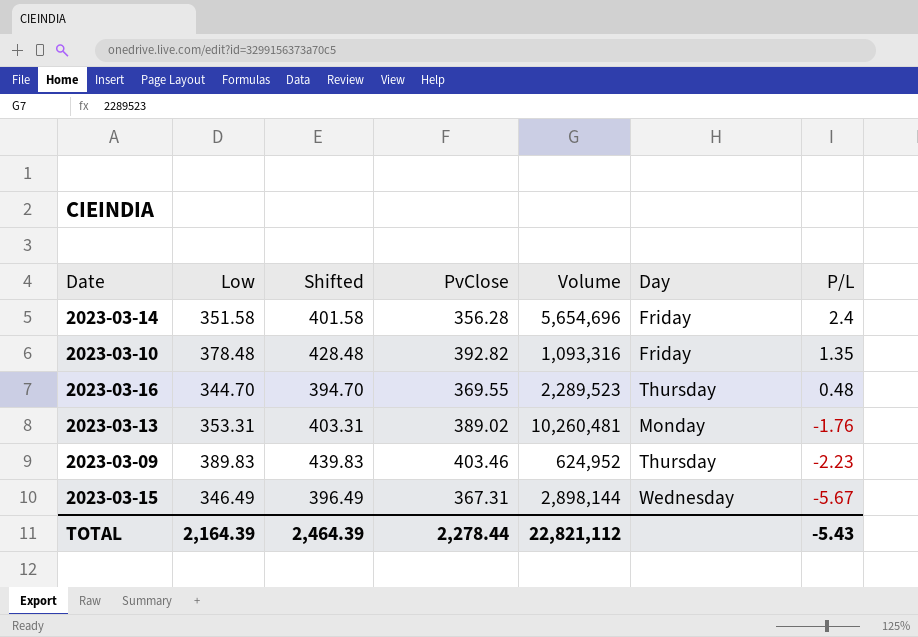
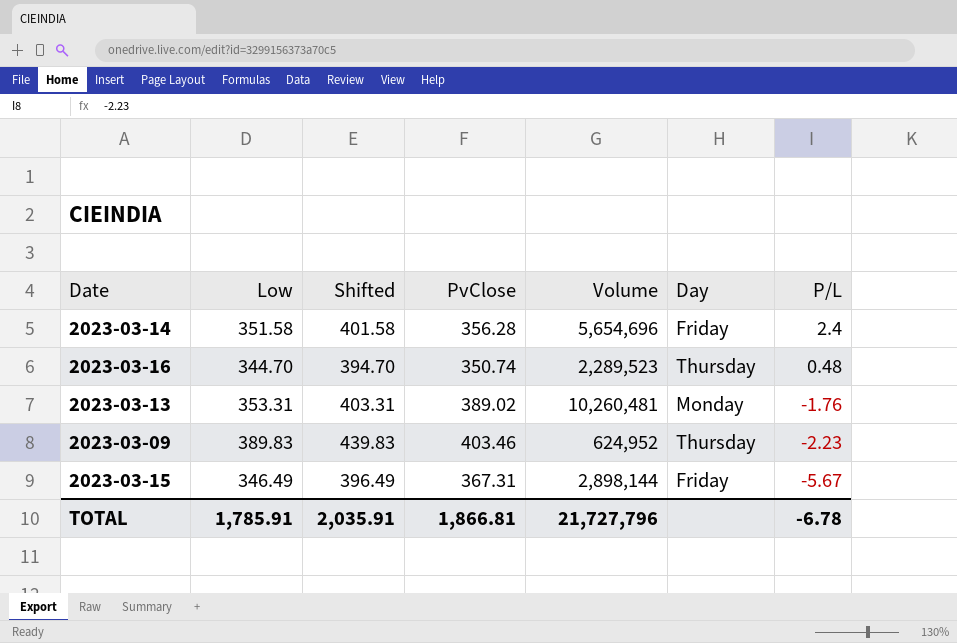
row 2023-03-10: 378.48 | 428.48 | 392.82 | 1,093,316 | Friday | 1.35 -> none
2023-03-16 | PvClose: 369.55 -> 350.74
2023-03-15 | Day: Wednesday -> Friday
TOTAL | Low: 2,164.39 -> 1,785.91
TOTAL | Shifted: 2,464.39 -> 2,035.91
TOTAL | PvClose: 2,278.44 -> 1,866.81
TOTAL | Volume: 22,821,112 -> 21,727,796
TOTAL | P/L: -5.43 -> -6.78

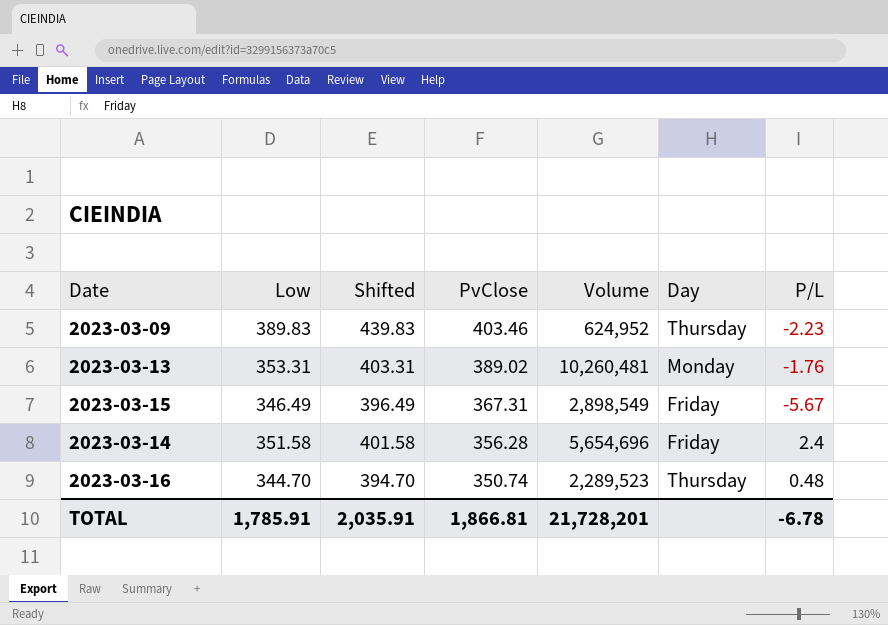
row order: P/L descending -> PvClose descending
2023-03-15 | Volume: 2,898,144 -> 2,898,549
TOTAL | Volume: 21,727,796 -> 21,728,201

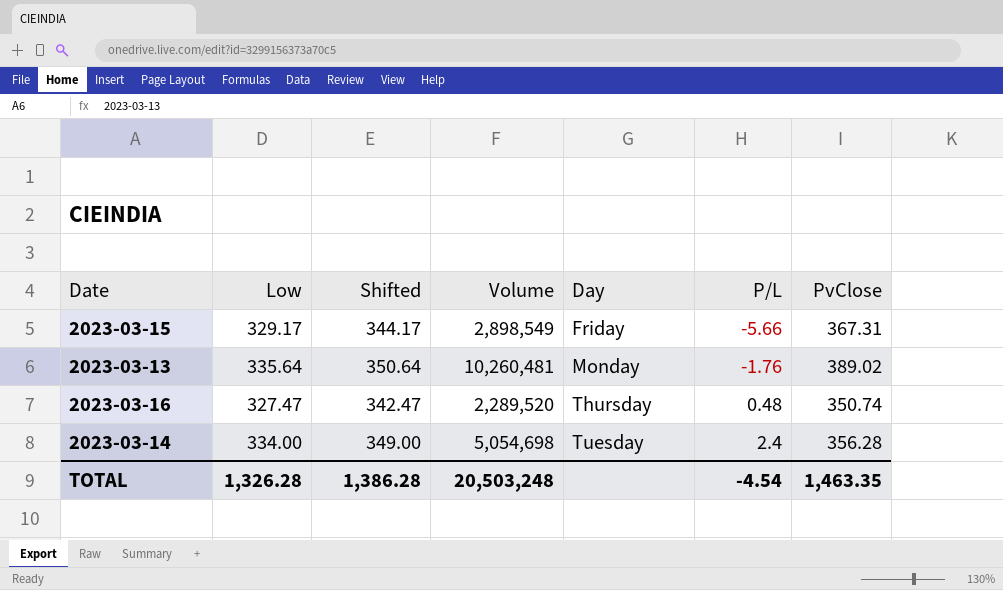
row order: PvClose descending -> Day ascending
column Shifted | formula: [Low] + 50 -> [Low] + 15
column PvClose | position: 4 -> 7
row 2023-03-09: 389.83 | 439.83 | 403.46 | 624,952 | Thursday | -2.23 -> none
2023-03-15 | Low: 346.49 -> 329.17
2023-03-15 | P/L: -5.67 -> -5.66
2023-03-13 | Low: 353.31 -> 335.64
2023-03-16 | Low: 344.70 -> 327.47
2023-03-16 | Volume: 2,289,523 -> 2,289,520
2023-03-14 | Low: 351.58 -> 334.00
2023-03-14 | Volume: 5,654,696 -> 5,054,698
2023-03-14 | Day: Friday -> Tuesday
TOTAL | Low: 1,785.91 -> 1,326.28
TOTAL | Shifted: 2,035.91 -> 1,386.28
TOTAL | Volume: 21,728,201 -> 20,503,248
TOTAL | P/L: -6.78 -> -4.54
TOTAL | PvClose: 1,866.81 -> 1,463.35

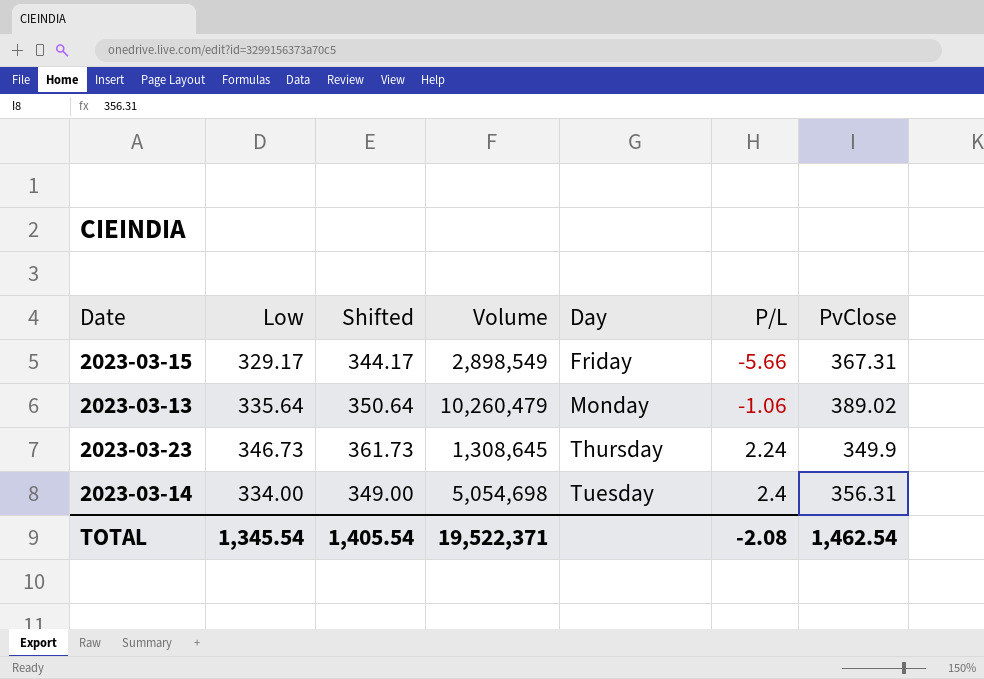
row 2023-03-16: 327.47 | 342.47 | 2,289,520 | Thursday | 0.48 | 350.74 -> none
2023-03-13 | Volume: 10,260,481 -> 10,260,479
2023-03-13 | P/L: -1.76 -> -1.06
row 2023-03-23: none -> 346.73 | 361.73 | 1,308,645 | Thursday | 2.24 | 349.9
2023-03-14 | PvClose: 356.28 -> 356.31
TOTAL | Low: 1,326.28 -> 1,345.54
TOTAL | Shifted: 1,386.28 -> 1,405.54
TOTAL | Volume: 20,503,248 -> 19,522,371
TOTAL | P/L: -4.54 -> -2.08
TOTAL | PvClose: 1,463.35 -> 1,462.54

